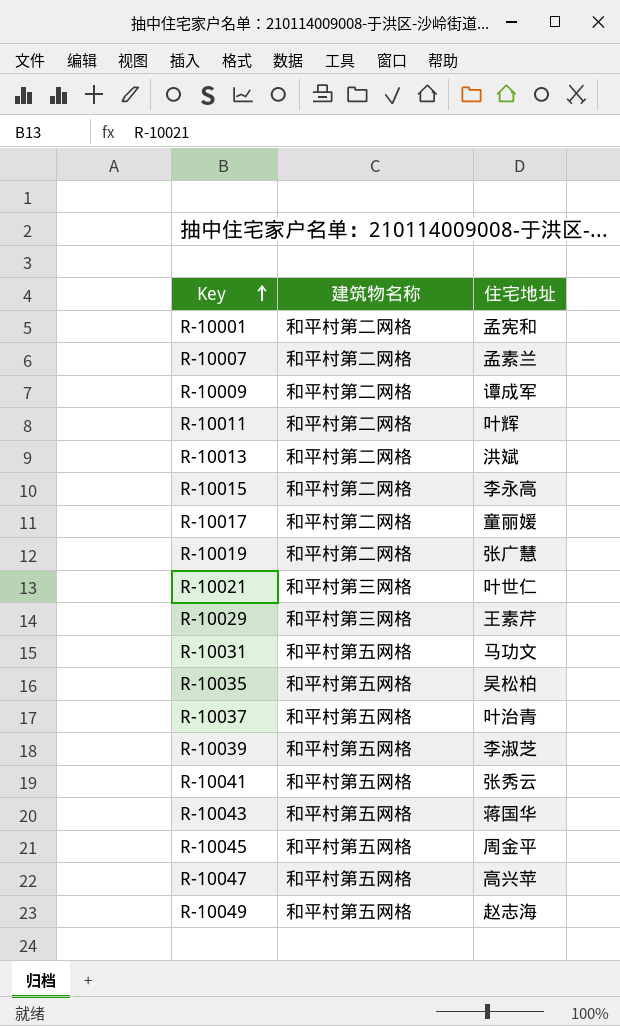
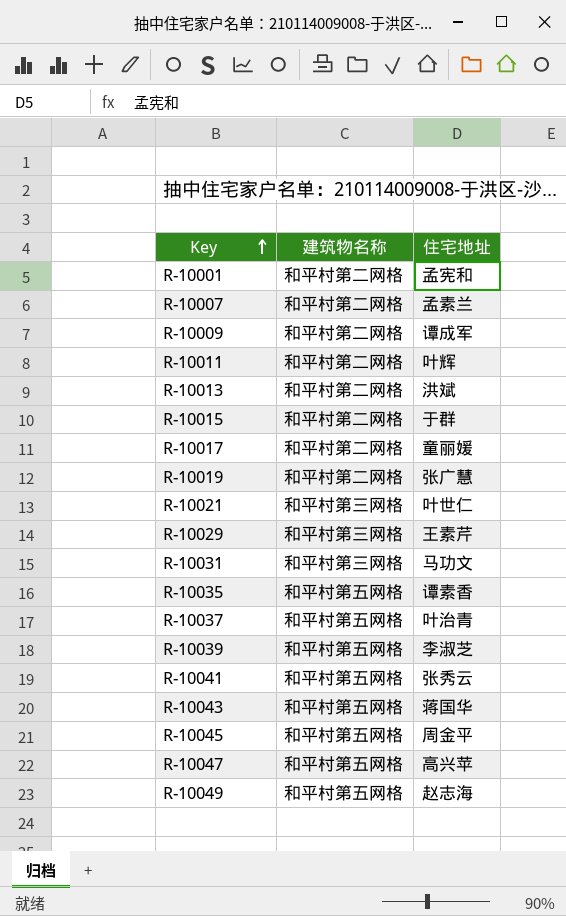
R-10015 | 住宅地址: 李永高 -> 于群
R-10031 | 建筑物名称: 和平村第五网格 -> 和平村第三网格
R-10035 | 住宅地址: 吴松柏 -> 谭素香

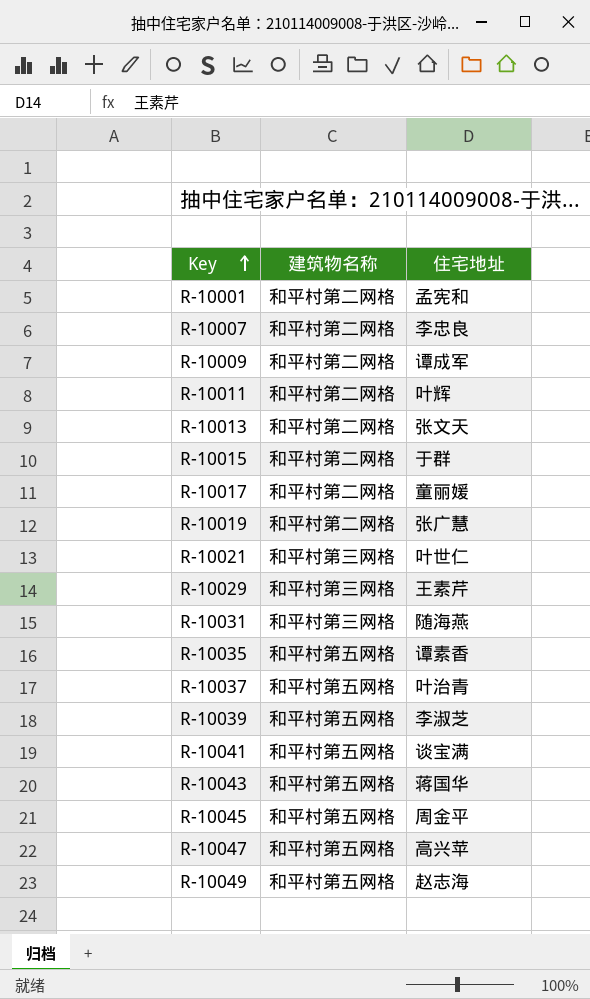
R-10007 | 住宅地址: 孟素兰 -> 李忠良
R-10013 | 住宅地址: 洪斌 -> 张文天
R-10031 | 住宅地址: 马功文 -> 随海燕
R-10041 | 住宅地址: 张秀云 -> 谈宝满

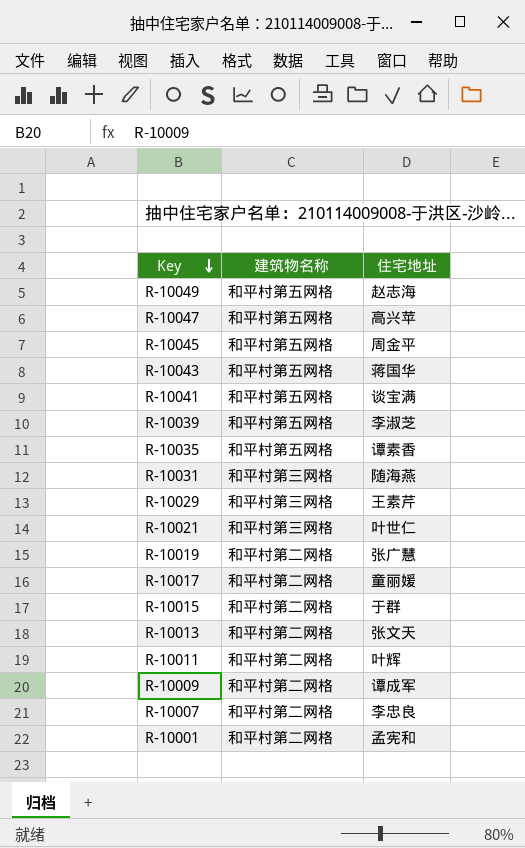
row order: Key ascending -> Key descending
row R-10037: 和平村第五网格 | 叶治青 -> none

